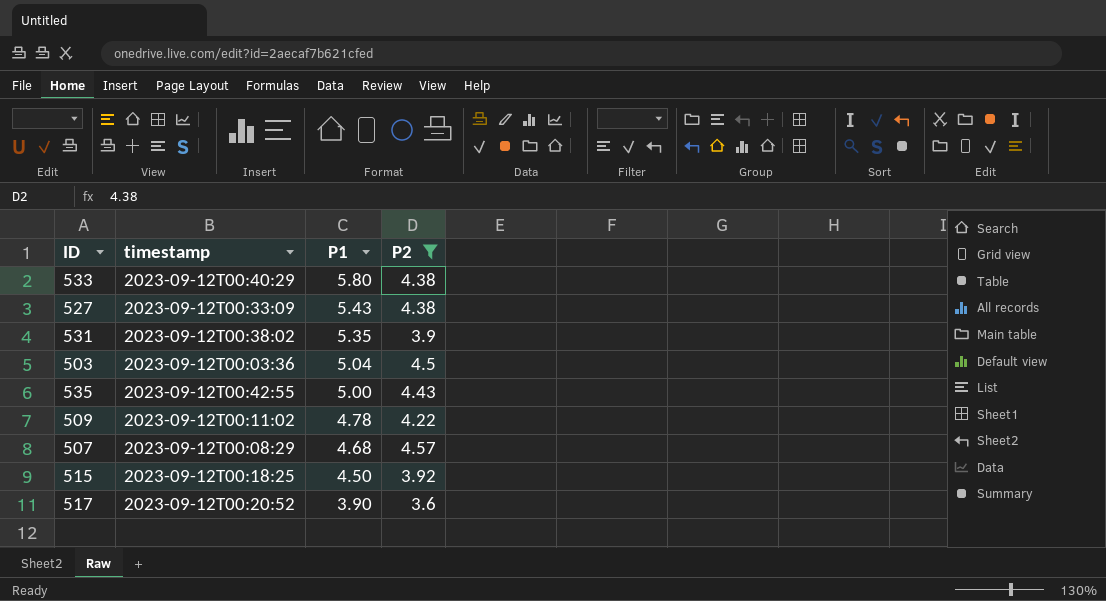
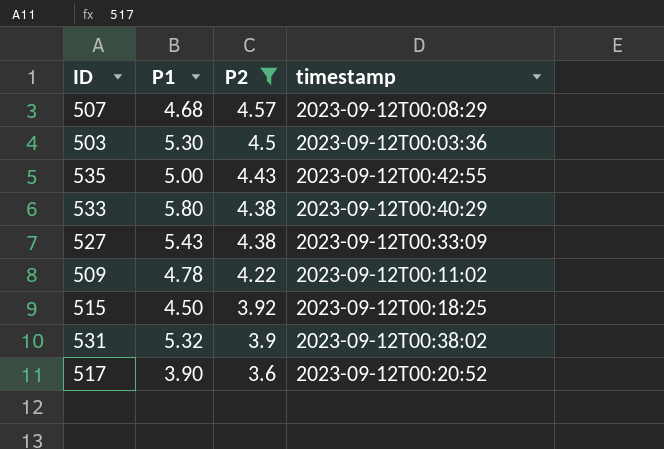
row order: P1 descending -> P2 descending
column timestamp | position: 2 -> 4
503 | P1: 5.04 -> 5.30
531 | P1: 5.35 -> 5.32

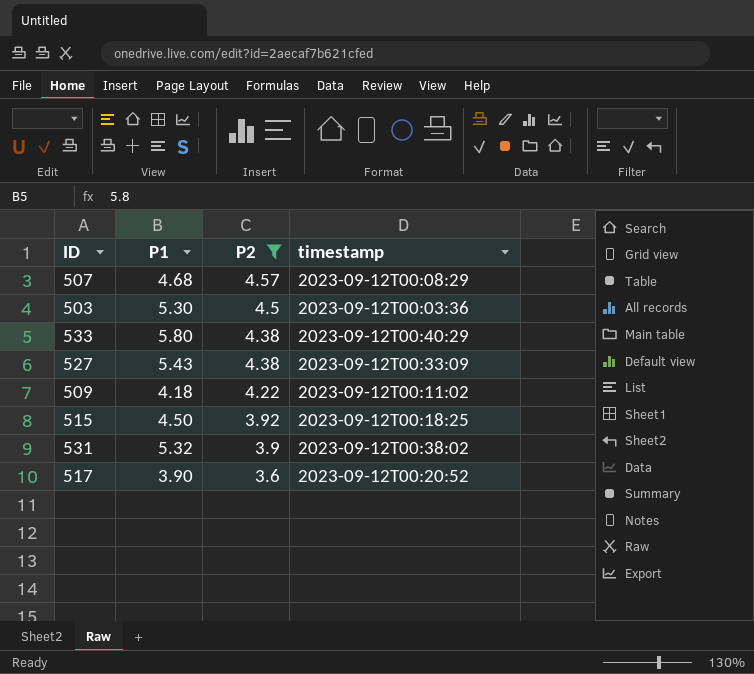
row 535: 5.00 | 4.43 | 2023-09-12T00:42:55 -> none
509 | P1: 4.78 -> 4.18

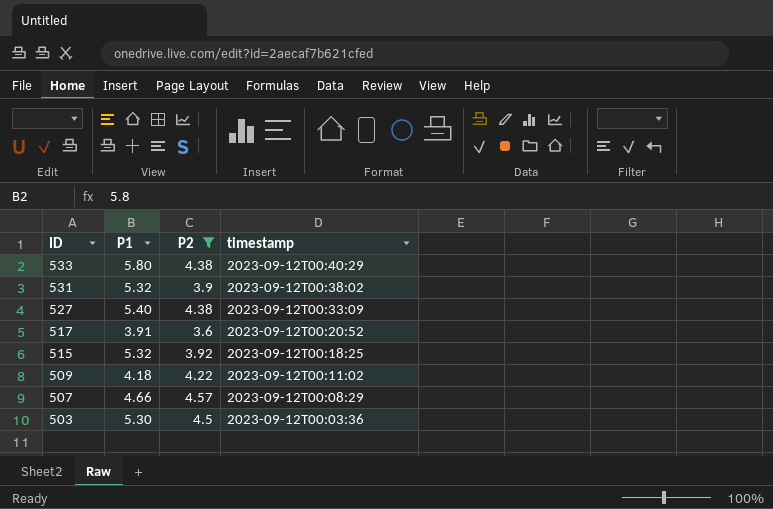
row order: P2 descending -> ID descending
527 | P1: 5.43 -> 5.40
517 | P1: 3.90 -> 3.91
515 | P1: 4.50 -> 5.32
507 | P1: 4.68 -> 4.66

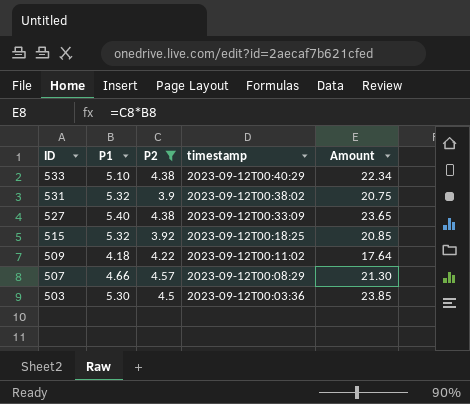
column Amount | formula: none -> [P1] * [P2]
row 517: 3.91 | 3.6 | 2023-09-12T00:20:52 -> none
533 | P1: 5.80 -> 5.10

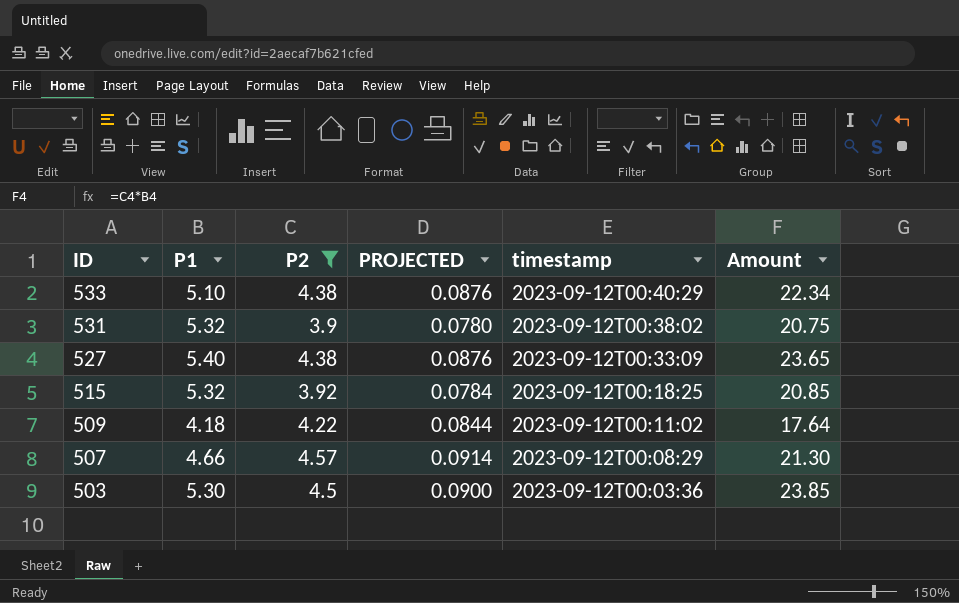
column PROJECTED | formula: none -> [P2] * 0.02

